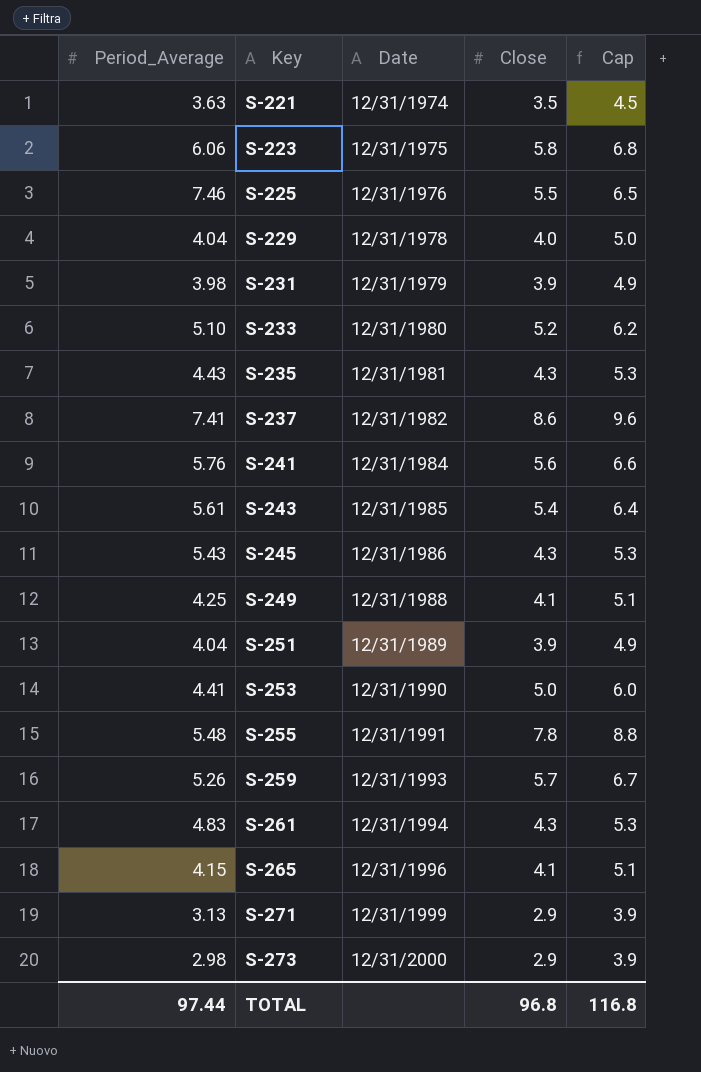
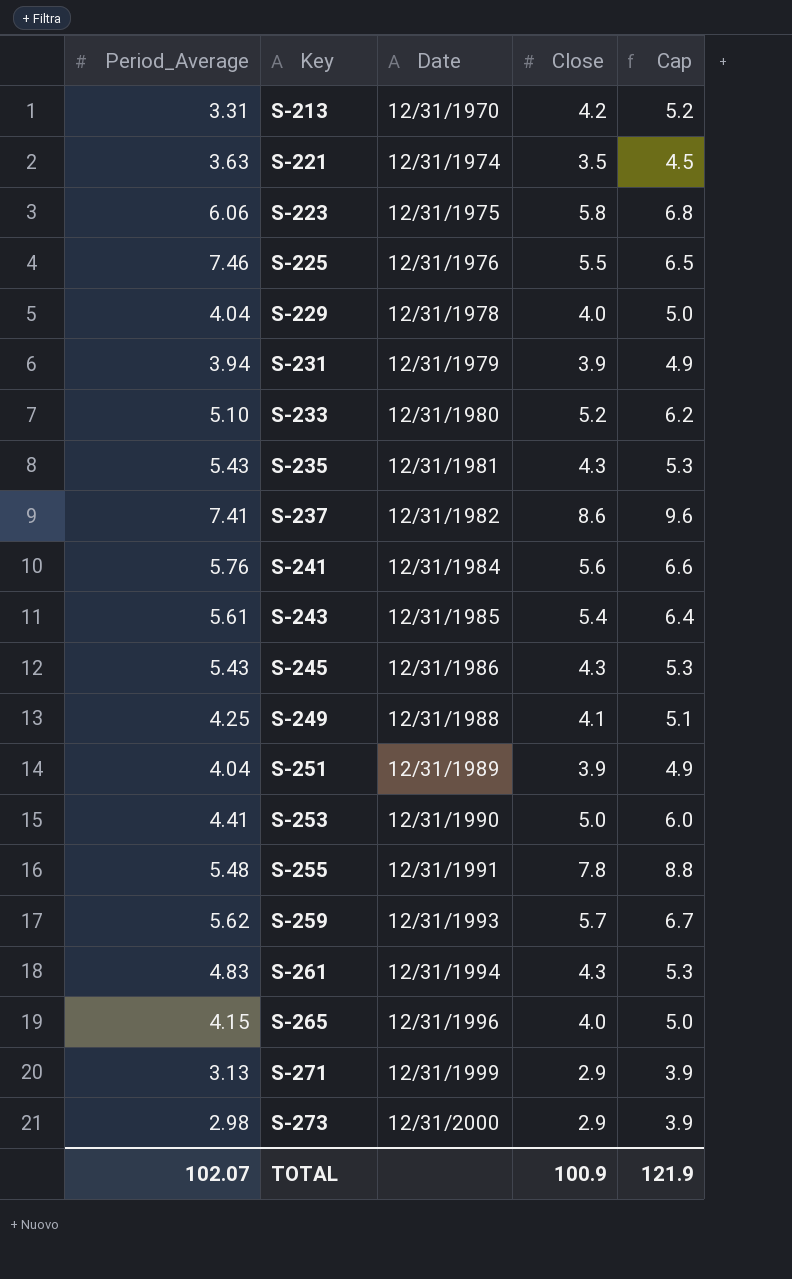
row S-213: none -> 3.31 | 12/31/1970 | 4.2 | 5.2
S-231 | Period_Average: 3.98 -> 3.94
S-235 | Period_Average: 4.43 -> 5.43
S-259 | Period_Average: 5.26 -> 5.62
S-265 | Close: 4.1 -> 4.0
S-265 | Cap: 5.1 -> 5.0
TOTAL | Period_Average: 97.44 -> 102.07
TOTAL | Close: 96.8 -> 100.9
TOTAL | Cap: 116.8 -> 121.9

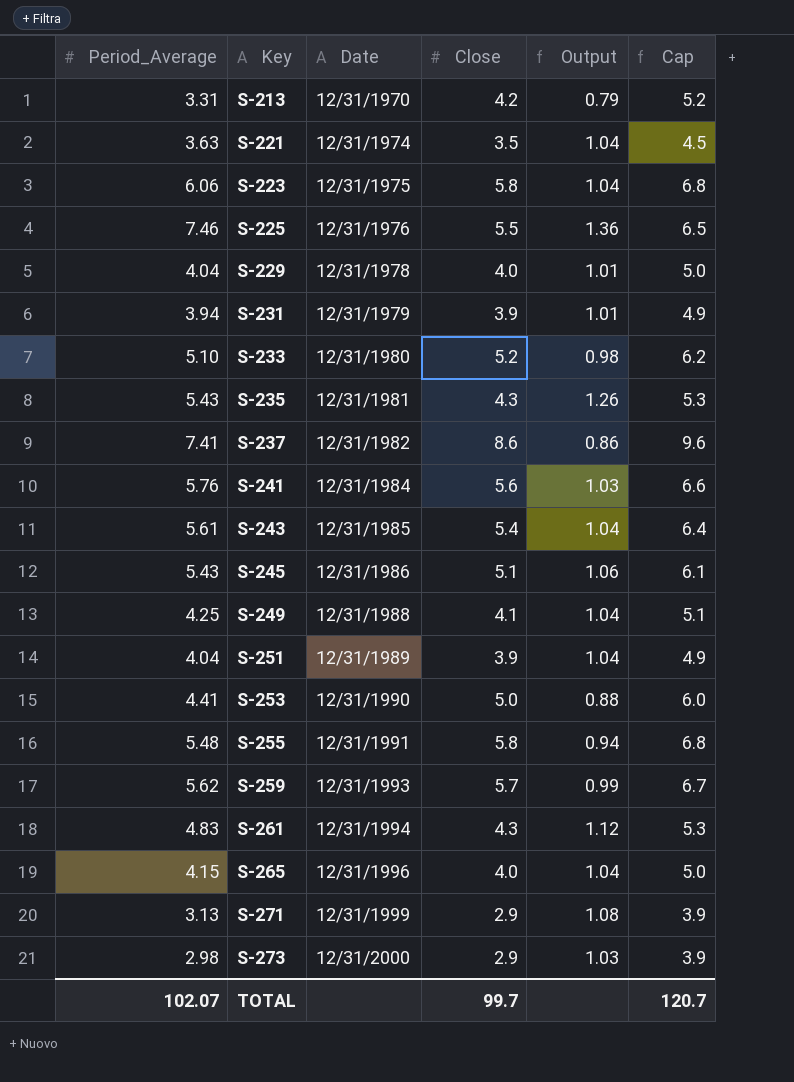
column Output | formula: none -> [Period_Average] / [Close]
S-245 | Close: 4.3 -> 5.1
S-245 | Cap: 5.3 -> 6.1
S-255 | Close: 7.8 -> 5.8
S-255 | Cap: 8.8 -> 6.8
TOTAL | Close: 100.9 -> 99.7
TOTAL | Cap: 121.9 -> 120.7

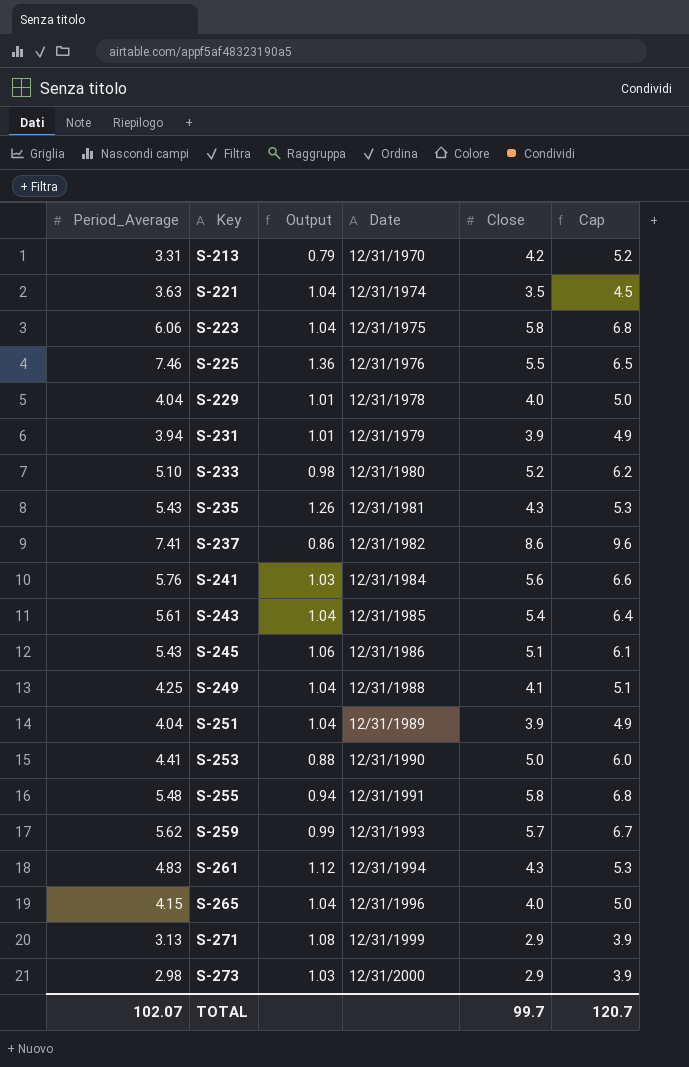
column Output | position: 5 -> 3

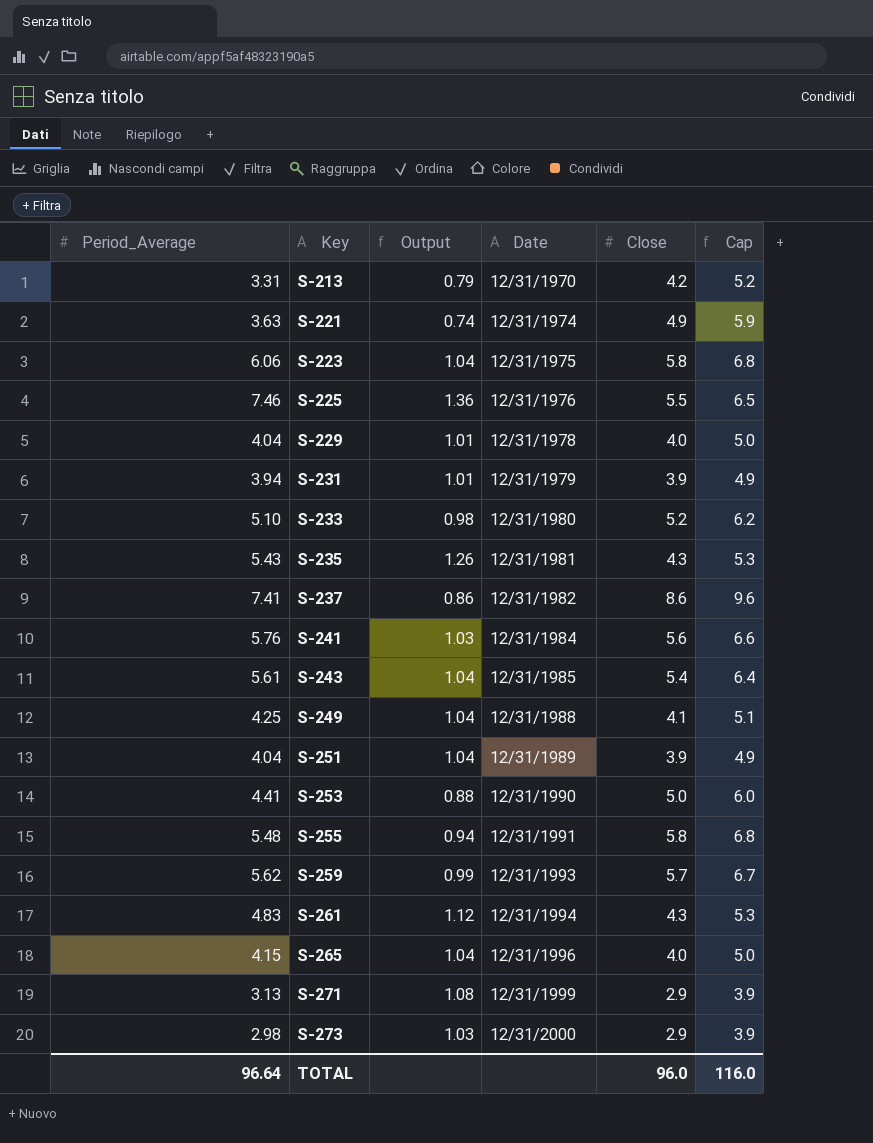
row S-245: 5.43 | 1.06 | 12/31/1986 | 5.1 | 6.1 -> none
S-221 | Output: 1.04 -> 0.74
S-221 | Close: 3.5 -> 4.9
S-221 | Cap: 4.5 -> 5.9
TOTAL | Period_Average: 102.07 -> 96.64
TOTAL | Close: 99.7 -> 96.0
TOTAL | Cap: 120.7 -> 116.0

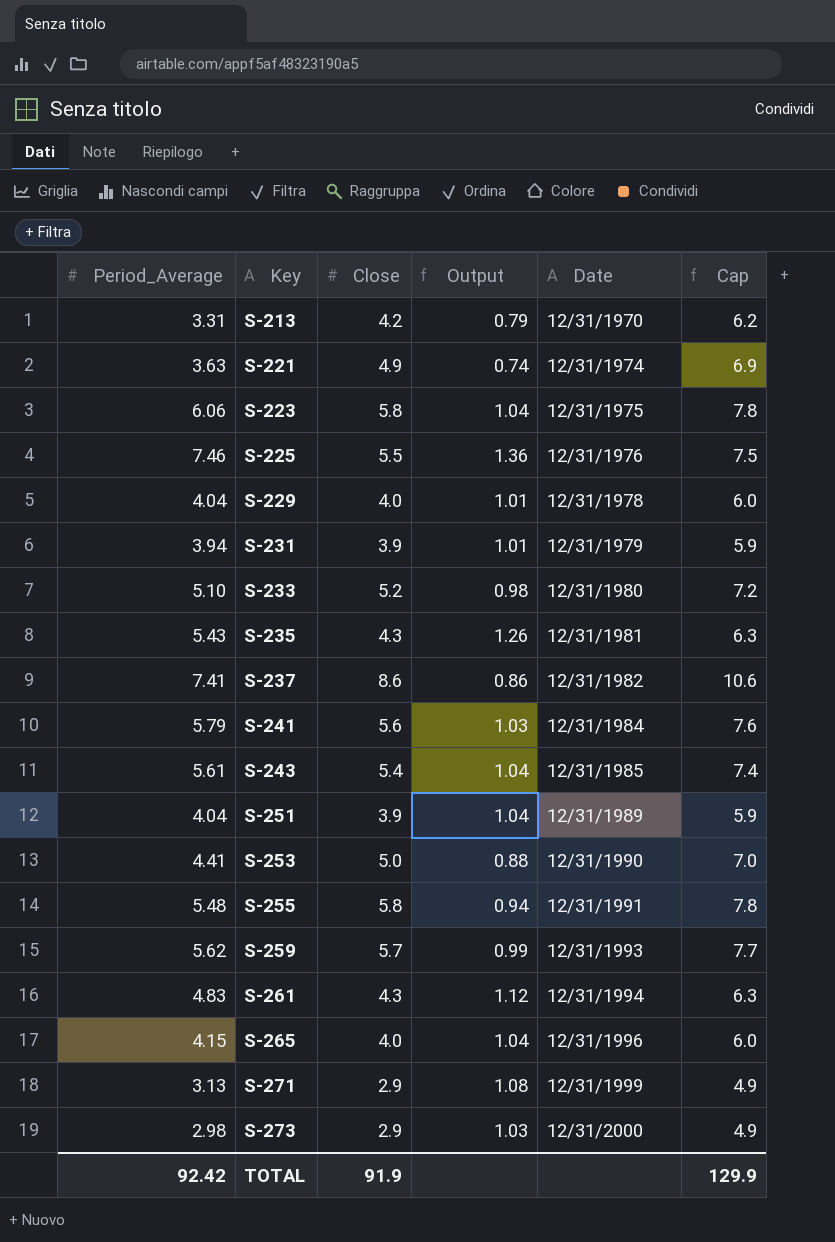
column Close | position: 5 -> 3
column Cap | formula: [Close] + 1 -> [Close] + 2
row S-249: 4.25 | 1.04 | 12/31/1988 | 4.1 | 5.1 -> none
S-241 | Period_Average: 5.76 -> 5.79
TOTAL | Period_Average: 96.64 -> 92.42
TOTAL | Close: 96.0 -> 91.9
TOTAL | Cap: 116.0 -> 129.9

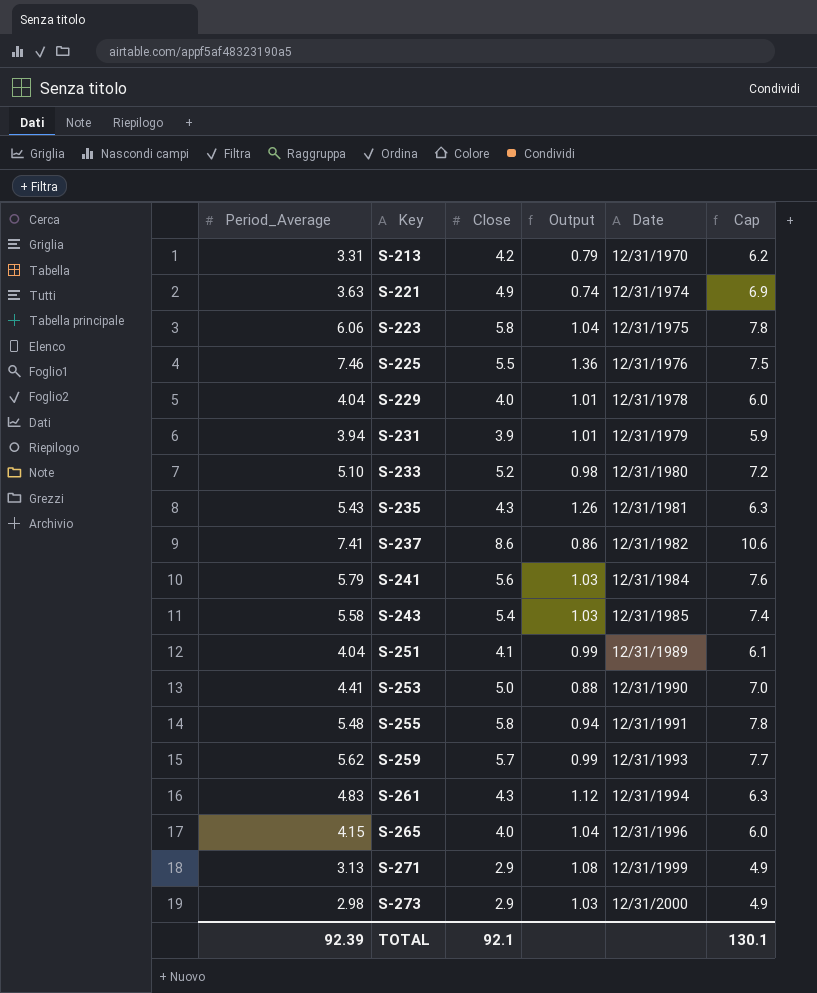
S-243 | Period_Average: 5.61 -> 5.58
S-243 | Output: 1.04 -> 1.03
S-251 | Close: 3.9 -> 4.1
S-251 | Output: 1.04 -> 0.99
S-251 | Cap: 5.9 -> 6.1
TOTAL | Period_Average: 92.42 -> 92.39
TOTAL | Close: 91.9 -> 92.1
TOTAL | Cap: 129.9 -> 130.1

